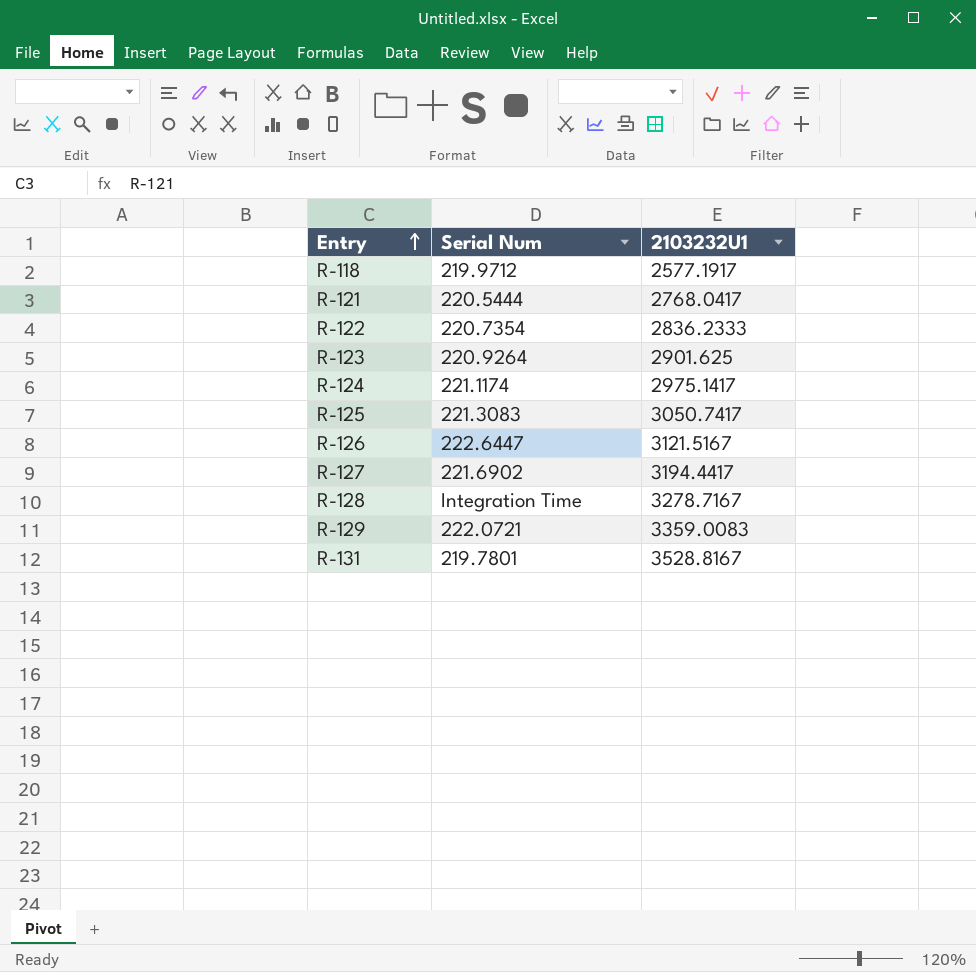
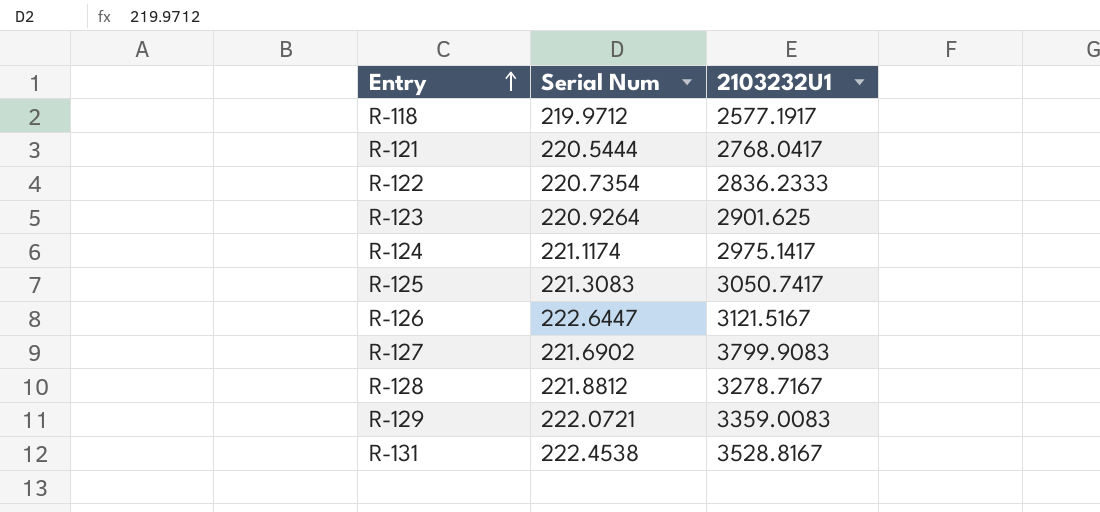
R-127 | 2103232U1: 3194.4417 -> 3799.9083
R-128 | Serial Num: Integration Time -> 221.8812
R-131 | Serial Num: 219.7801 -> 222.4538

